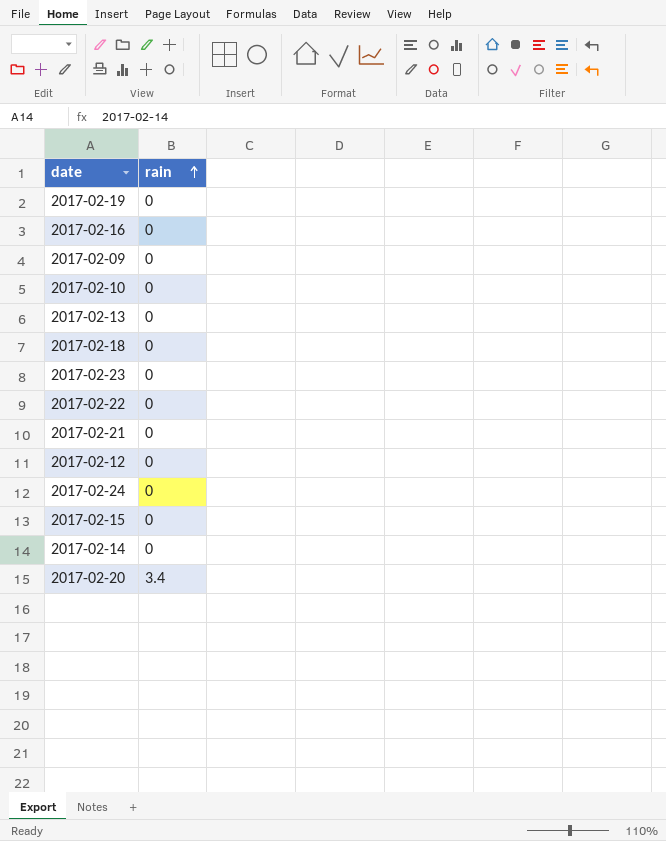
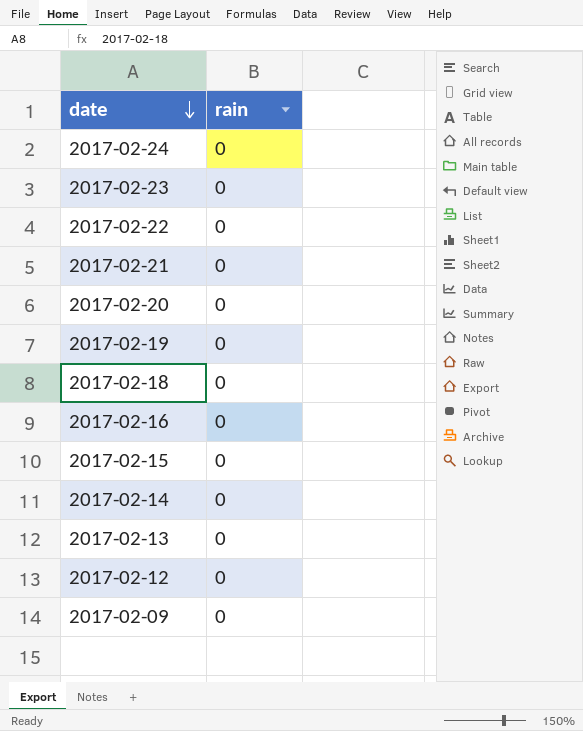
row order: rain ascending -> date descending
row 2017-02-10: 0 -> none
2017-02-20 | rain: 3.4 -> 0

